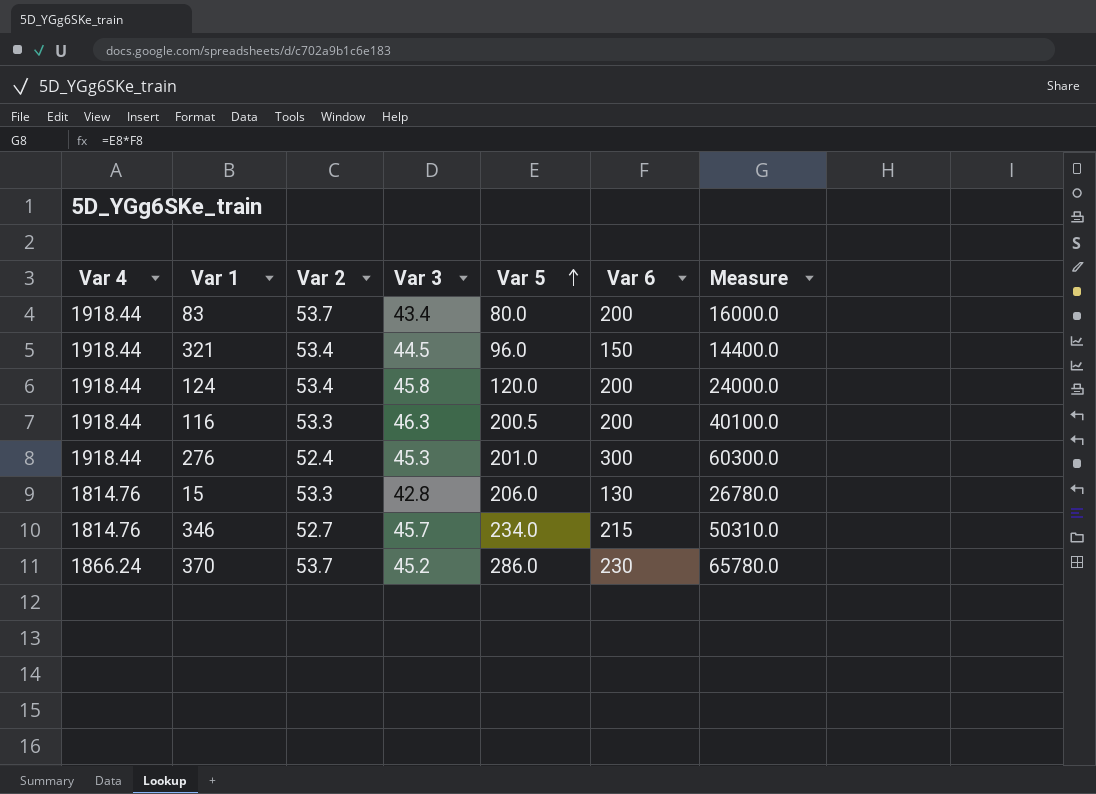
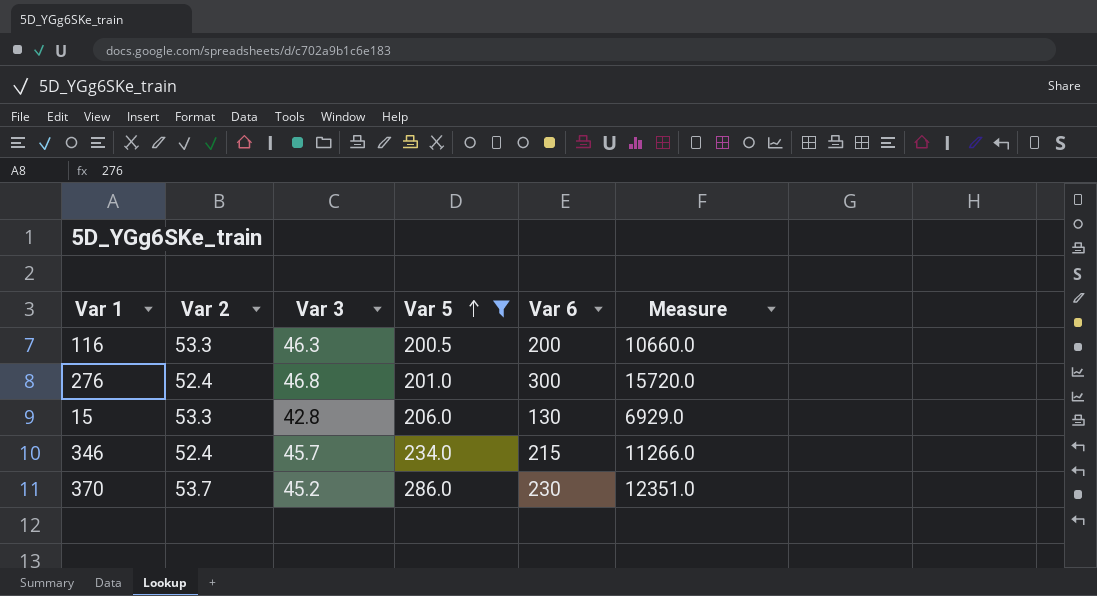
filter: none -> Var 5 >= 200.5
column Var 4 | position: 1 -> none
column Measure | formula: [Var 5] * [Var 6] -> [Var 2] * [Var 6]
276 | Var 3: 45.3 -> 46.8
346 | Var 2: 52.7 -> 52.4

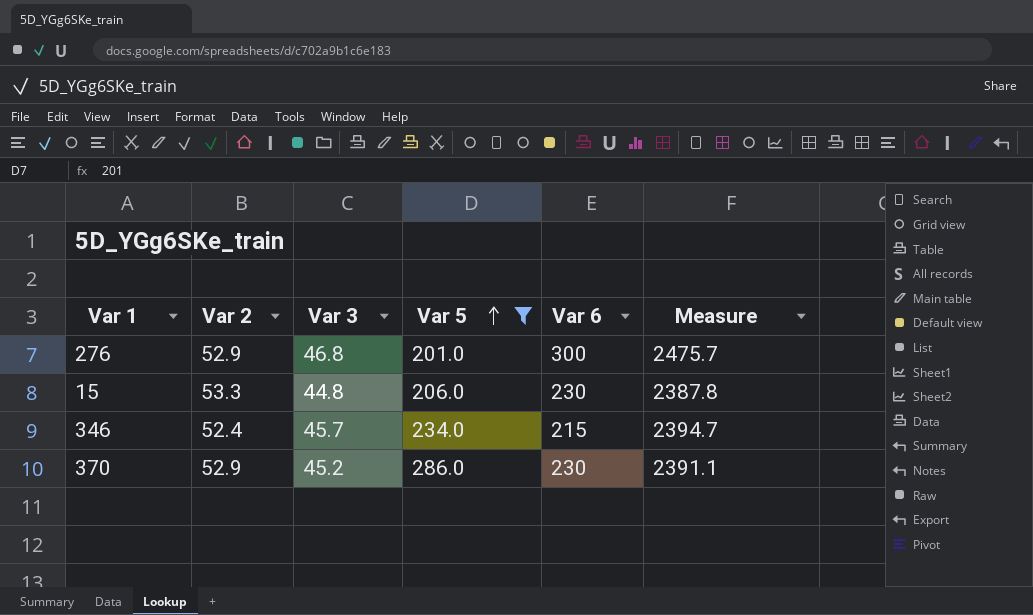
column Measure | formula: [Var 2] * [Var 6] -> [Var 2] * [Var 3]
row 116: 53.3 | 46.3 | 200.5 | 200 | 10660.0 -> none
276 | Var 2: 52.4 -> 52.9
15 | Var 3: 42.8 -> 44.8
15 | Var 6: 130 -> 230
370 | Var 2: 53.7 -> 52.9

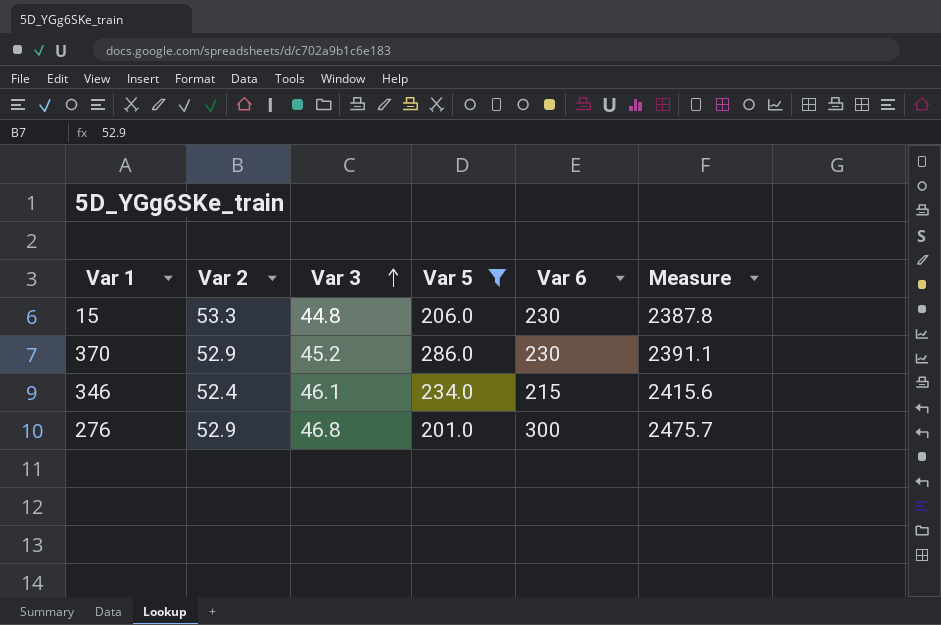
row order: Var 5 ascending -> Var 3 ascending
346 | Var 3: 45.7 -> 46.1
346 | Measure: 2394.7 -> 2415.6

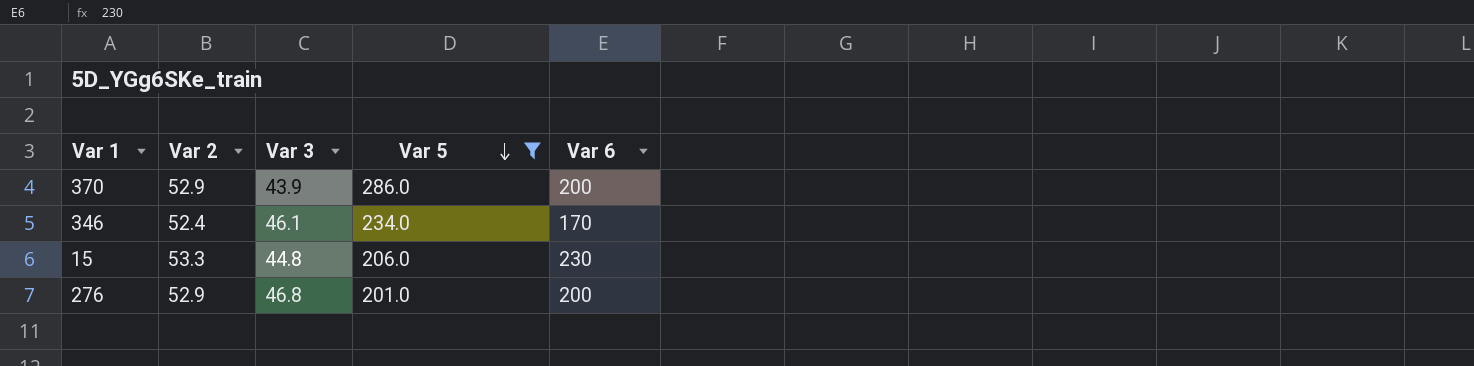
row order: Var 3 ascending -> Var 5 descending
column Measure | formula: [Var 2] * [Var 3] -> none
370 | Var 3: 45.2 -> 43.9
370 | Var 6: 230 -> 200
346 | Var 6: 215 -> 170
276 | Var 6: 300 -> 200

